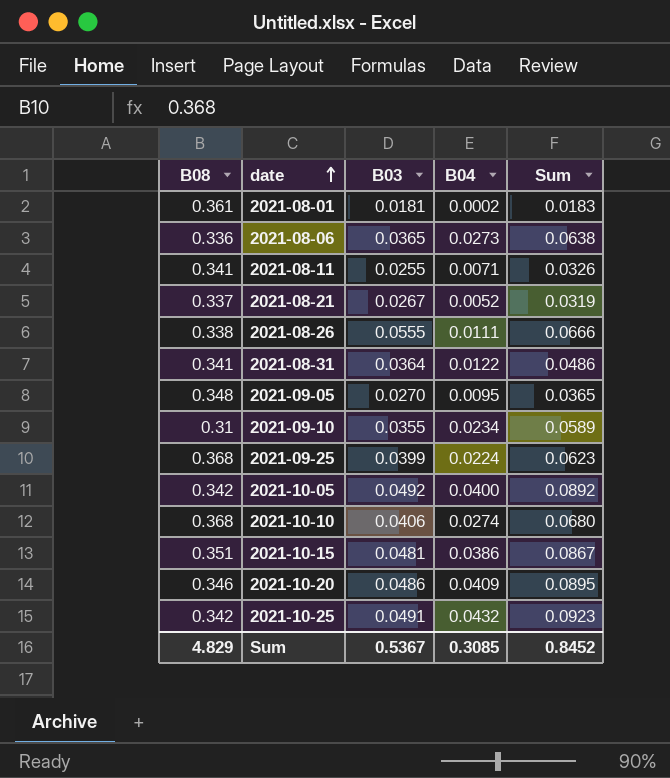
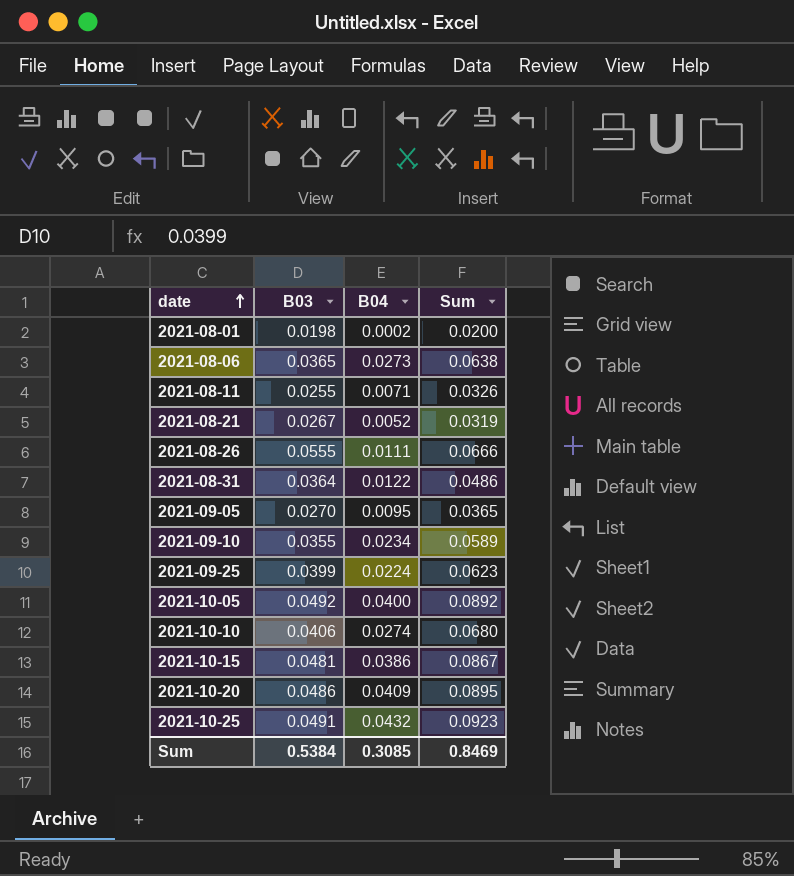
column B08 | position: 1 -> none
2021-08-01 | B03: 0.0181 -> 0.0198
2021-08-01 | Sum: 0.0183 -> 0.0200
Sum | B03: 0.5367 -> 0.5384
Sum | Sum: 0.8452 -> 0.8469

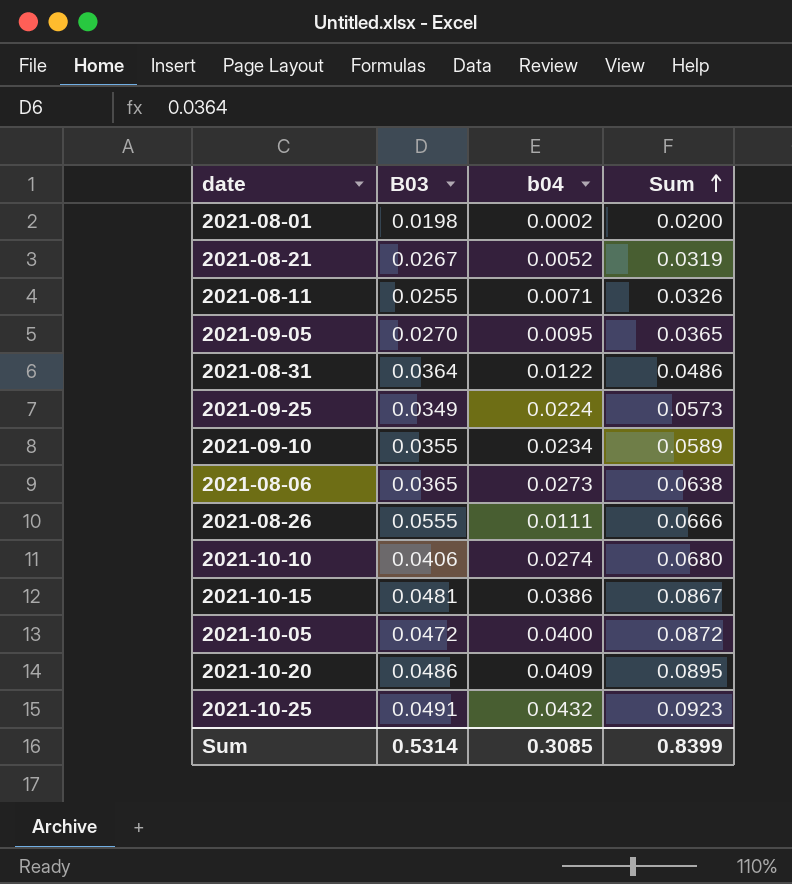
row order: date ascending -> Sum ascending
column name: B04 -> b04
2021-09-25 | B03: 0.0399 -> 0.0349
2021-09-25 | Sum: 0.0623 -> 0.0573
2021-10-05 | B03: 0.0492 -> 0.0472
2021-10-05 | Sum: 0.0892 -> 0.0872
Sum | B03: 0.5384 -> 0.5314
Sum | Sum: 0.8469 -> 0.8399

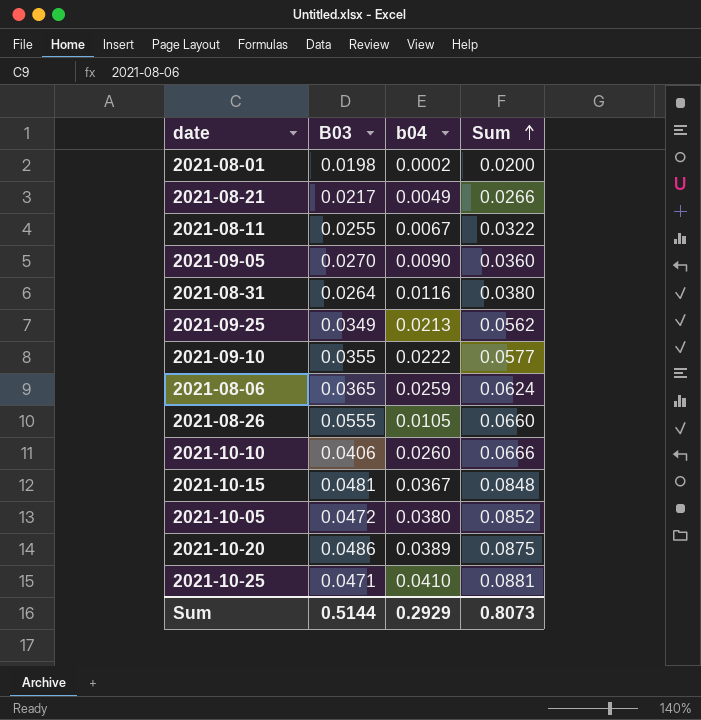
2021-08-21 | B03: 0.0267 -> 0.0217
2021-08-21 | b04: 0.0052 -> 0.0049
2021-08-21 | Sum: 0.0319 -> 0.0266
2021-08-11 | b04: 0.0071 -> 0.0067
2021-08-11 | Sum: 0.0326 -> 0.0322
2021-09-05 | b04: 0.0095 -> 0.0090
2021-09-05 | Sum: 0.0365 -> 0.0360
2021-08-31 | B03: 0.0364 -> 0.0264
2021-08-31 | b04: 0.0122 -> 0.0116
2021-08-31 | Sum: 0.0486 -> 0.0380
2021-09-25 | b04: 0.0224 -> 0.0213
2021-09-25 | Sum: 0.0573 -> 0.0562
2021-09-10 | b04: 0.0234 -> 0.0222
2021-09-10 | Sum: 0.0589 -> 0.0577
2021-08-06 | b04: 0.0273 -> 0.0259
2021-08-06 | Sum: 0.0638 -> 0.0624
2021-08-26 | b04: 0.0111 -> 0.0105
2021-08-26 | Sum: 0.0666 -> 0.0660
2021-10-10 | b04: 0.0274 -> 0.0260
2021-10-10 | Sum: 0.0680 -> 0.0666
2021-10-15 | b04: 0.0386 -> 0.0367
2021-10-15 | Sum: 0.0867 -> 0.0848
2021-10-05 | b04: 0.0400 -> 0.0380
2021-10-05 | Sum: 0.0872 -> 0.0852
2021-10-20 | b04: 0.0409 -> 0.0389
2021-10-20 | Sum: 0.0895 -> 0.0875
2021-10-25 | B03: 0.0491 -> 0.0471
2021-10-25 | b04: 0.0432 -> 0.0410
2021-10-25 | Sum: 0.0923 -> 0.0881
Sum | B03: 0.5314 -> 0.5144
Sum | b04: 0.3085 -> 0.2929
Sum | Sum: 0.8399 -> 0.8073

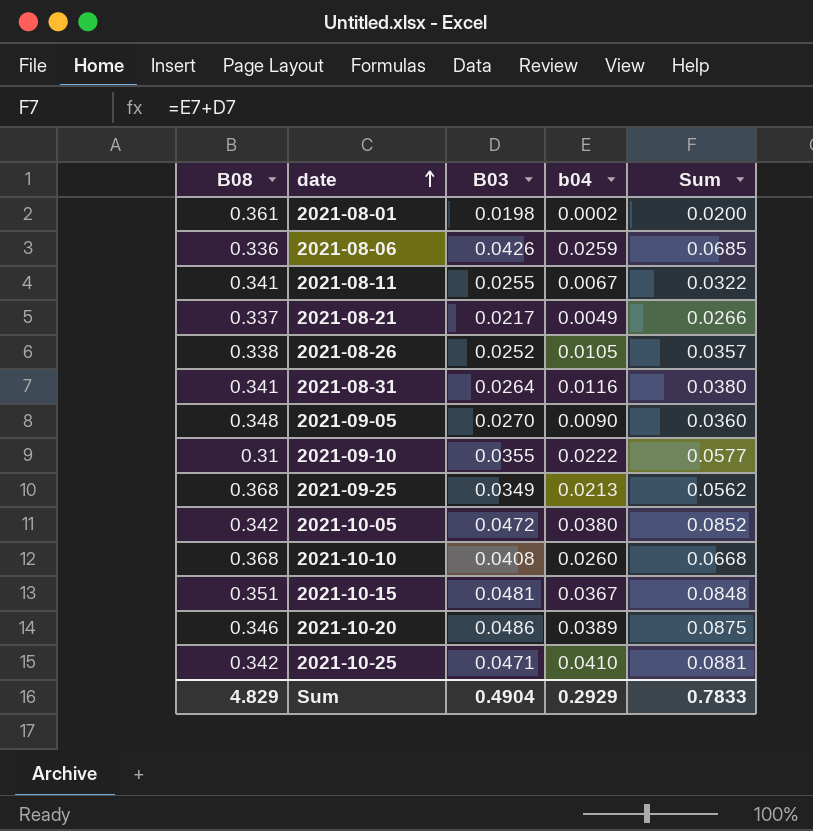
row order: Sum ascending -> date ascending
column B08 | position: none -> 1
2021-08-06 | B03: 0.0365 -> 0.0426
2021-08-06 | Sum: 0.0624 -> 0.0685
2021-08-26 | B03: 0.0555 -> 0.0252
2021-08-26 | Sum: 0.0660 -> 0.0357
2021-10-10 | B03: 0.0406 -> 0.0408
2021-10-10 | Sum: 0.0666 -> 0.0668
Sum | B03: 0.5144 -> 0.4904
Sum | Sum: 0.8073 -> 0.7833

